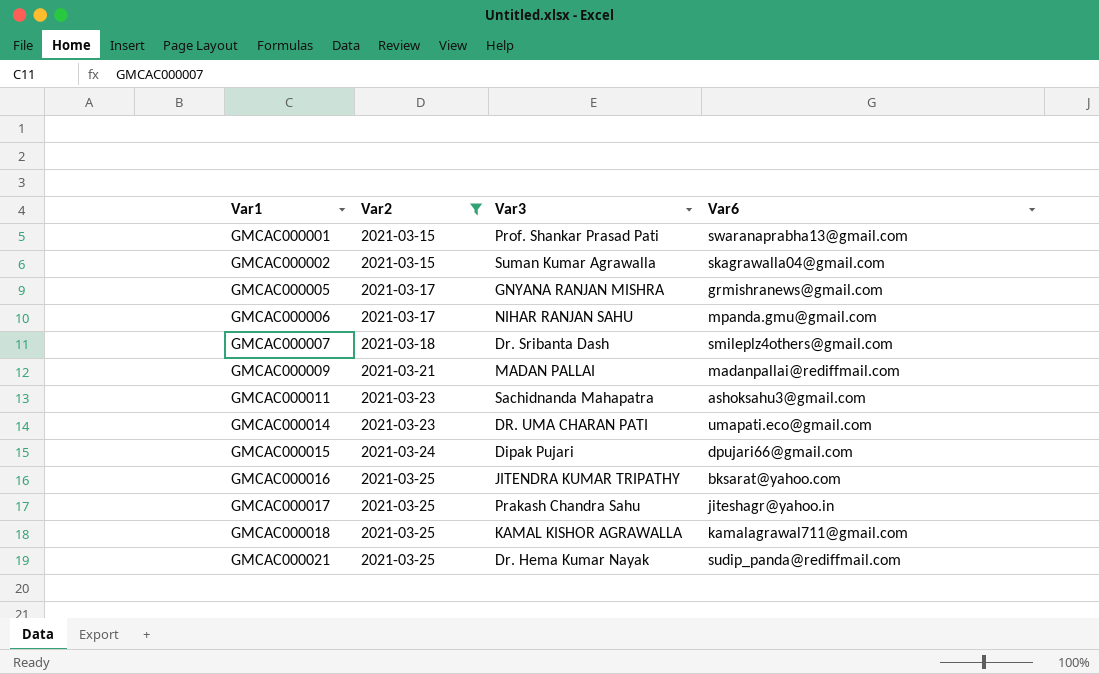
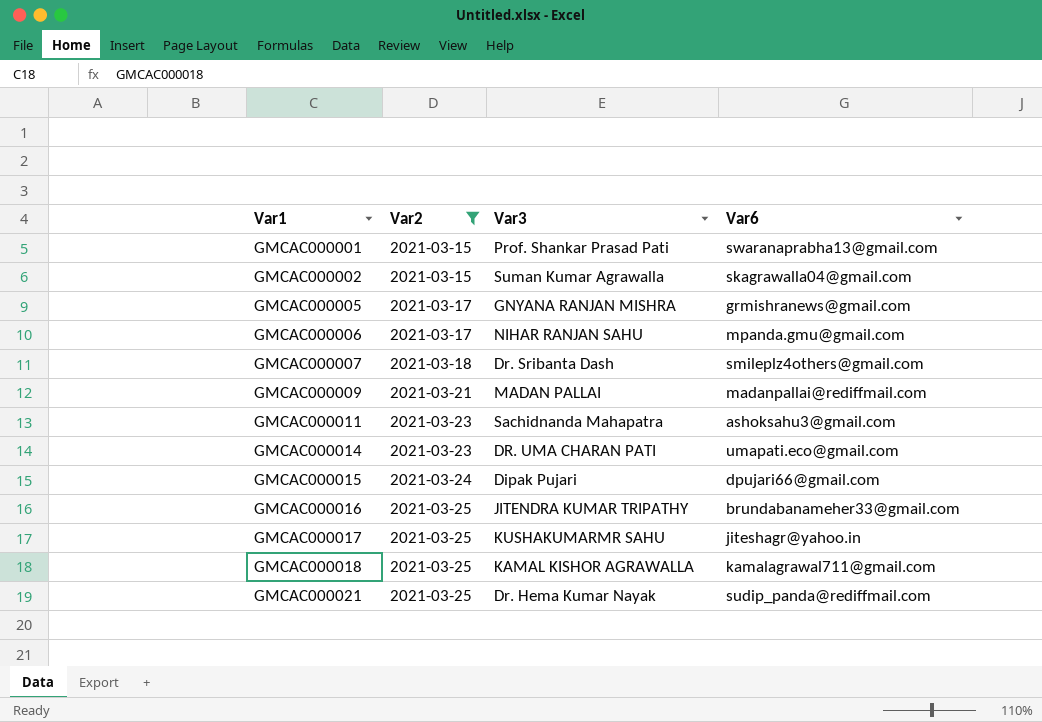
GMCAC000016 | Var6: bksarat@yahoo.com -> brundabanameher33@gmail.com
GMCAC000017 | Var3: Prakash Chandra Sahu -> KUSHAKUMARMR SAHU

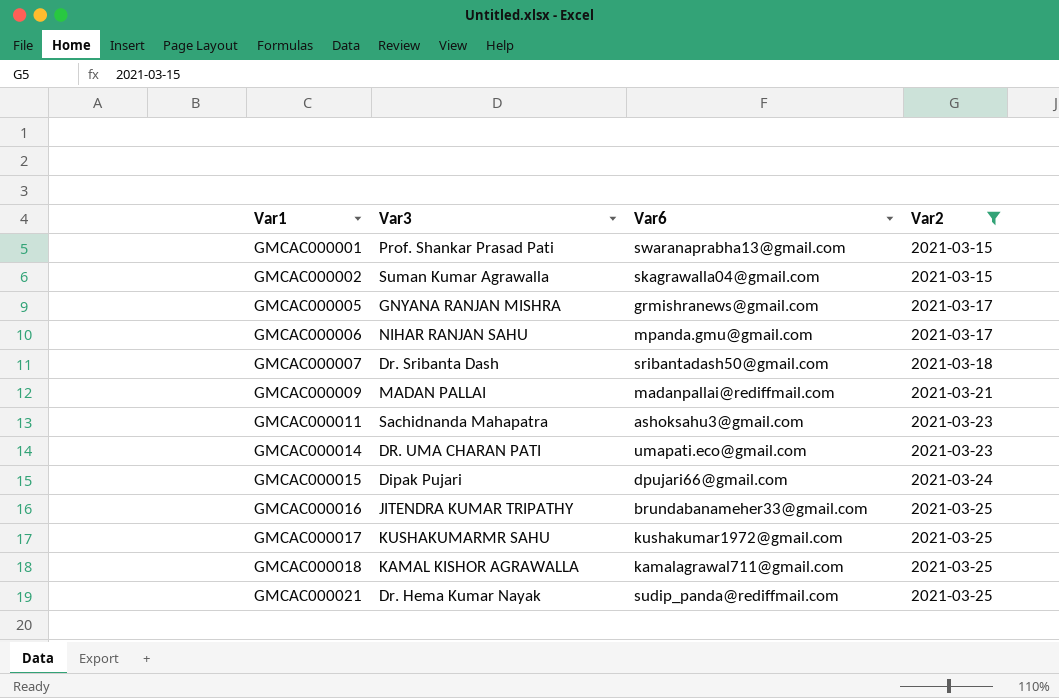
column Var2 | position: 2 -> 4
GMCAC000007 | Var6: smileplz4others@gmail.com -> sribantadash50@gmail.com
GMCAC000017 | Var6: jiteshagr@yahoo.in -> kushakumar1972@gmail.com

